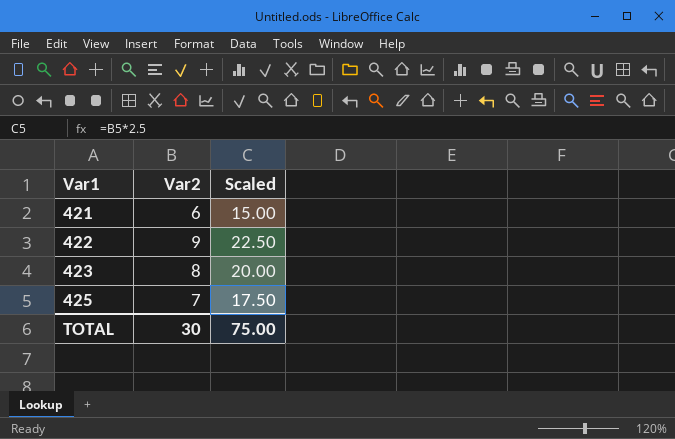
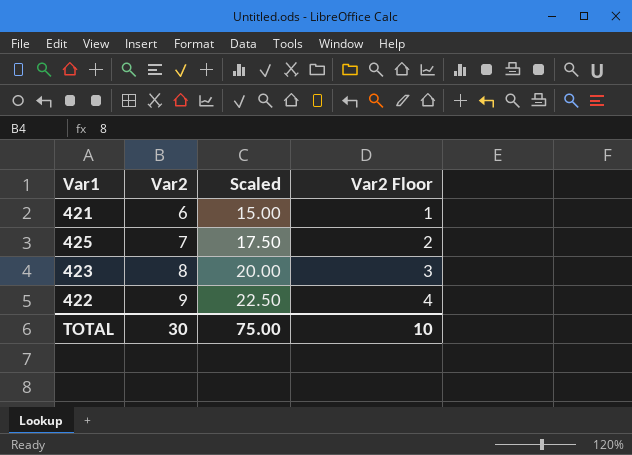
row order: Var1 ascending -> Var2 ascending
column Var2 Floor | formula: none -> [Var2] - 5

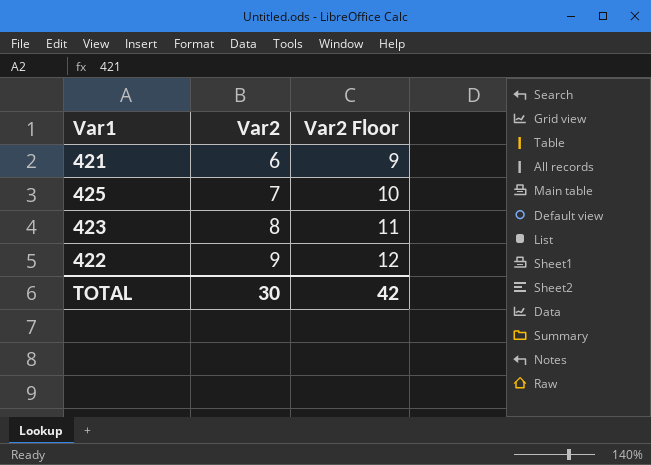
column Scaled | formula: [Var2] * 2.5 -> none
column Var2 Floor | formula: [Var2] - 5 -> [Var2] + 3
TOTAL | Var2 Floor: 10 -> 42

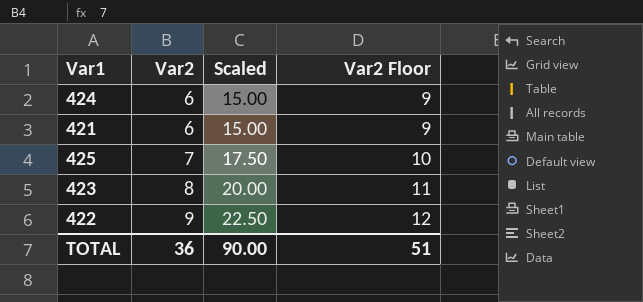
column Scaled | formula: none -> [Var2] * 2.5
row 424: none -> 6 | 15.00 | 9
TOTAL | Var2: 30 -> 36
TOTAL | Var2 Floor: 42 -> 51

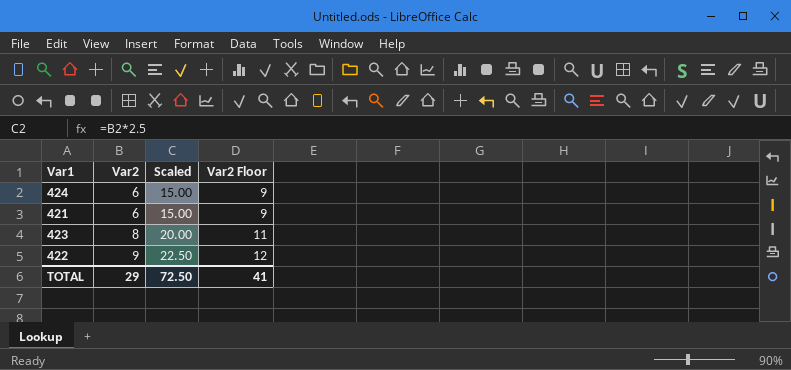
row 425: 7 | 17.50 | 10 -> none
TOTAL | Var2: 36 -> 29
TOTAL | Scaled: 90.00 -> 72.50
TOTAL | Var2 Floor: 51 -> 41

